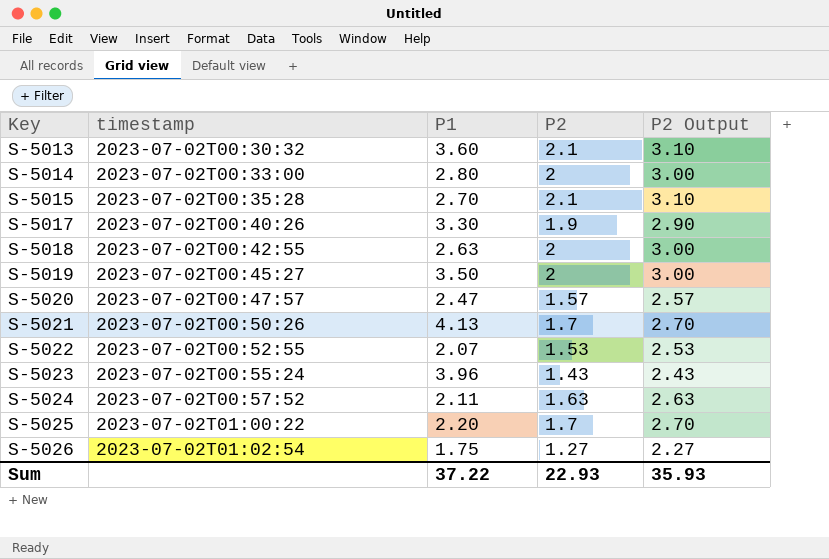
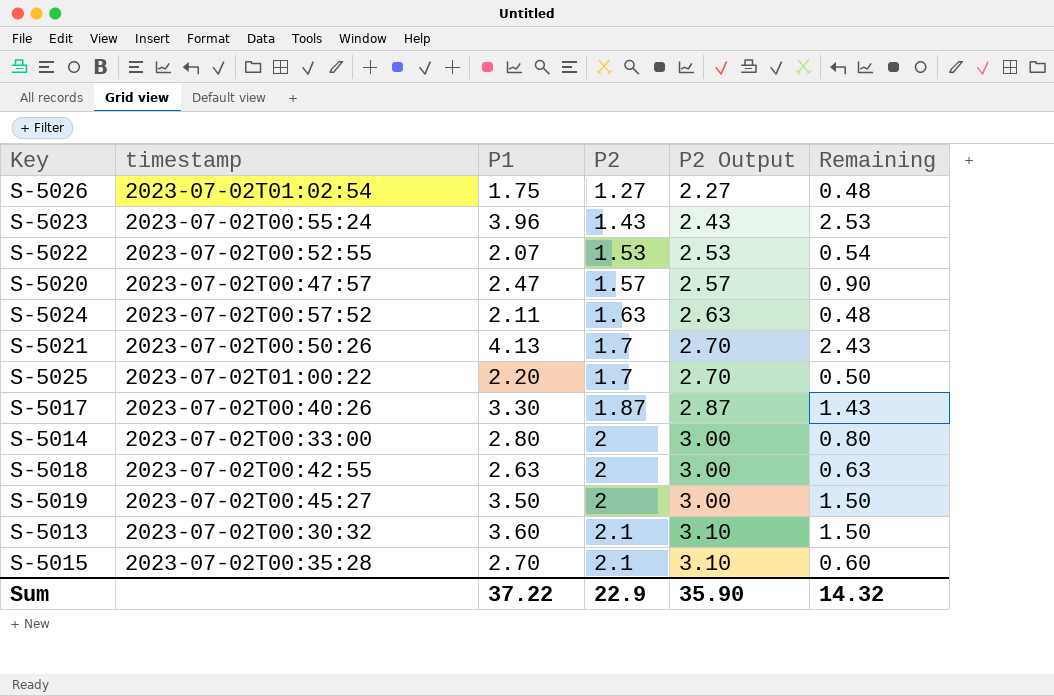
row order: Key ascending -> P2 ascending
column Remaining | formula: none -> [P1] - [P2]
S-5017 | P2: 1.9 -> 1.87
S-5017 | P2 Output: 2.90 -> 2.87
Sum | P2: 22.93 -> 22.9
Sum | P2 Output: 35.93 -> 35.90

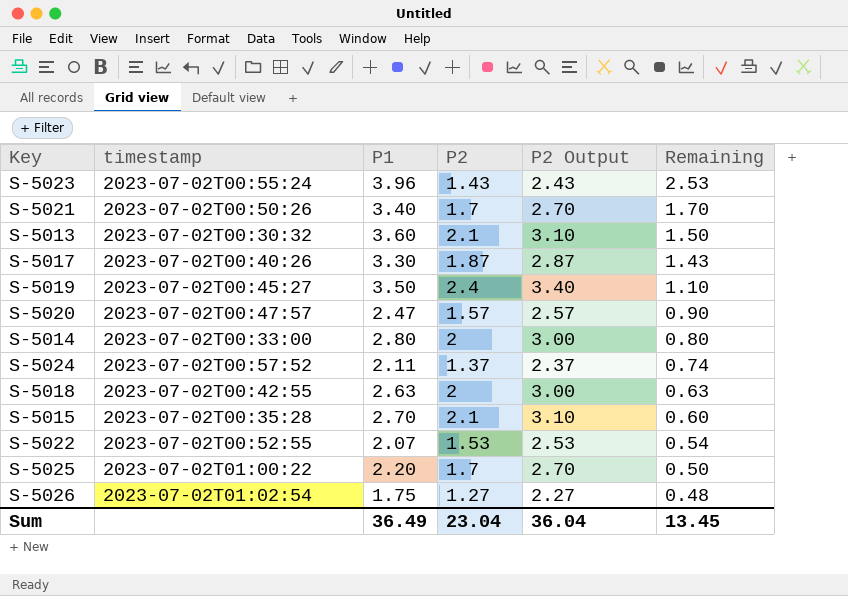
row order: P2 ascending -> Remaining descending
S-5021 | P1: 4.13 -> 3.40
S-5021 | Remaining: 2.43 -> 1.70
S-5019 | P2: 2 -> 2.4
S-5019 | P2 Output: 3.00 -> 3.40
S-5019 | Remaining: 1.50 -> 1.10
S-5024 | P2: 1.63 -> 1.37
S-5024 | P2 Output: 2.63 -> 2.37
S-5024 | Remaining: 0.48 -> 0.74
Sum | P1: 37.22 -> 36.49
Sum | P2: 22.9 -> 23.04
Sum | P2 Output: 35.90 -> 36.04
Sum | Remaining: 14.32 -> 13.45

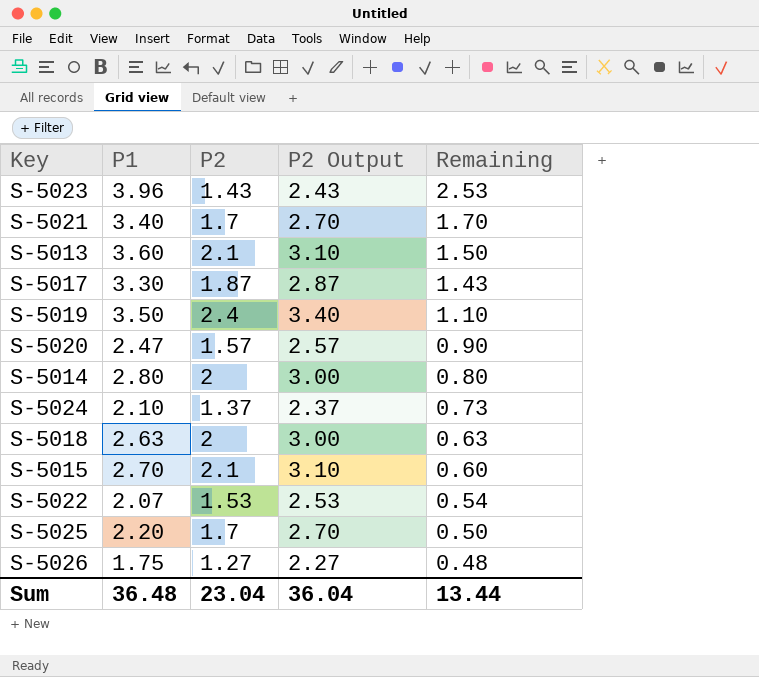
column timestamp | position: 2 -> none
S-5024 | P1: 2.11 -> 2.10
S-5024 | Remaining: 0.74 -> 0.73
Sum | P1: 36.49 -> 36.48
Sum | Remaining: 13.45 -> 13.44

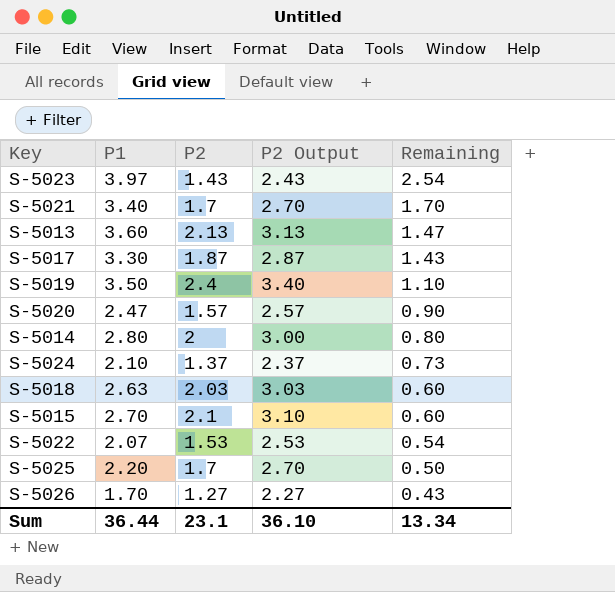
S-5023 | P1: 3.96 -> 3.97
S-5023 | Remaining: 2.53 -> 2.54
S-5013 | P2: 2.1 -> 2.13
S-5013 | P2 Output: 3.10 -> 3.13
S-5013 | Remaining: 1.50 -> 1.47
S-5018 | P2: 2 -> 2.03
S-5018 | P2 Output: 3.00 -> 3.03
S-5018 | Remaining: 0.63 -> 0.60
S-5026 | P1: 1.75 -> 1.70
S-5026 | Remaining: 0.48 -> 0.43
Sum | P1: 36.48 -> 36.44
Sum | P2: 23.04 -> 23.1
Sum | P2 Output: 36.04 -> 36.10
Sum | Remaining: 13.44 -> 13.34

